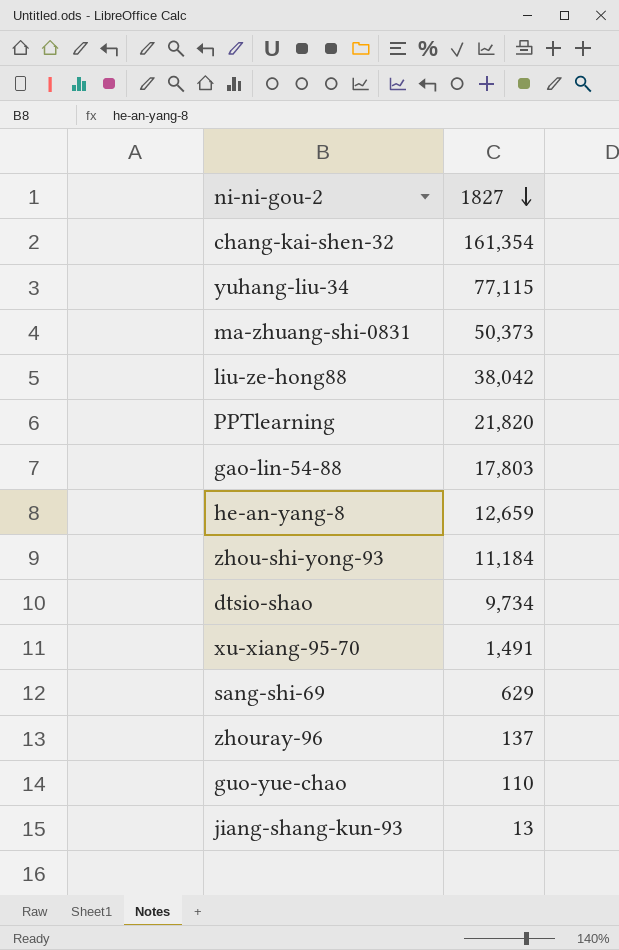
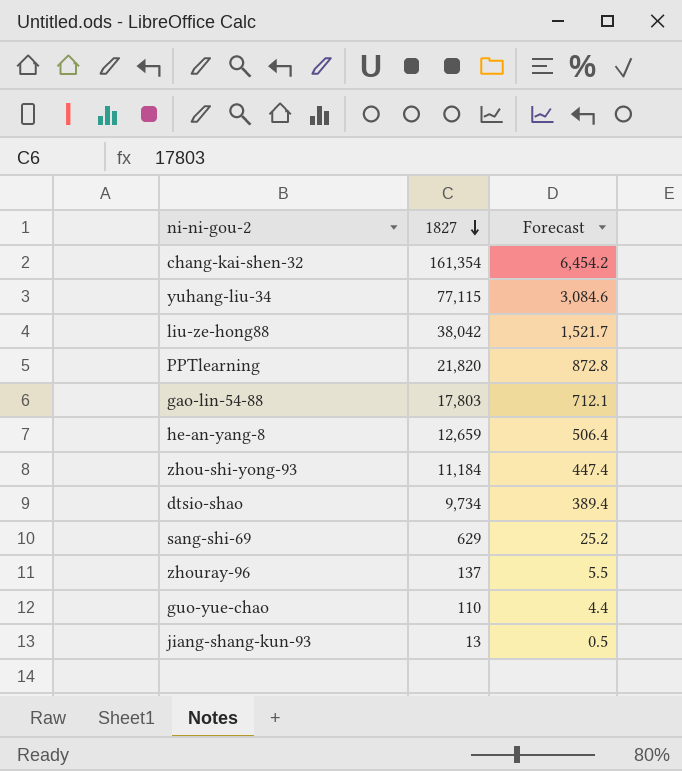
column Forecast | formula: none -> [1827] * 0.04
row ma-zhuang-shi-0831: 50,373 -> none
row xu-xiang-95-70: 1,491 -> none

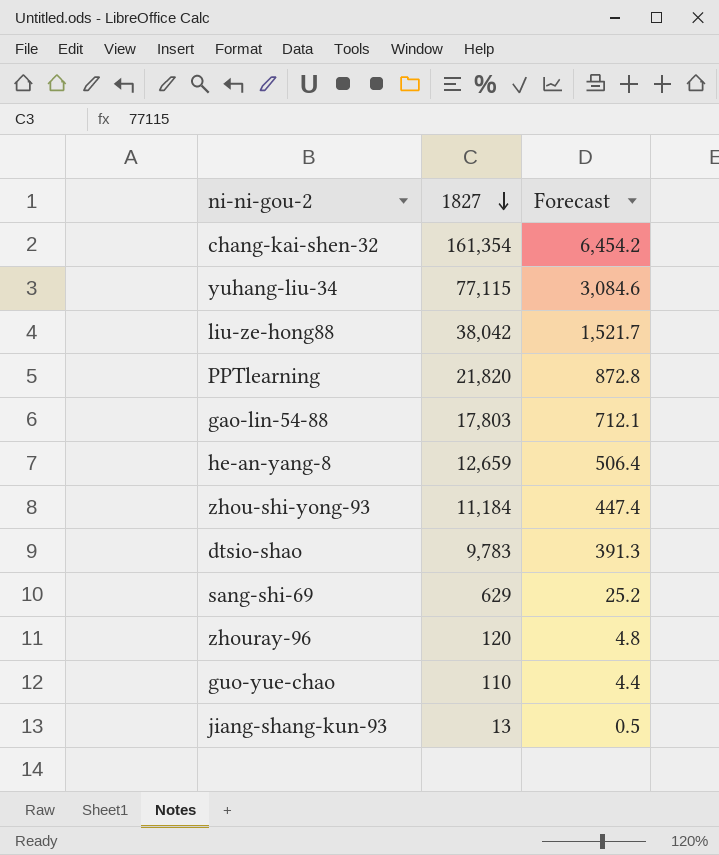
dtsio-shao | 1827: 9,734 -> 9,783
dtsio-shao | Forecast: 389.4 -> 391.3
zhouray-96 | 1827: 137 -> 120
zhouray-96 | Forecast: 5.5 -> 4.8

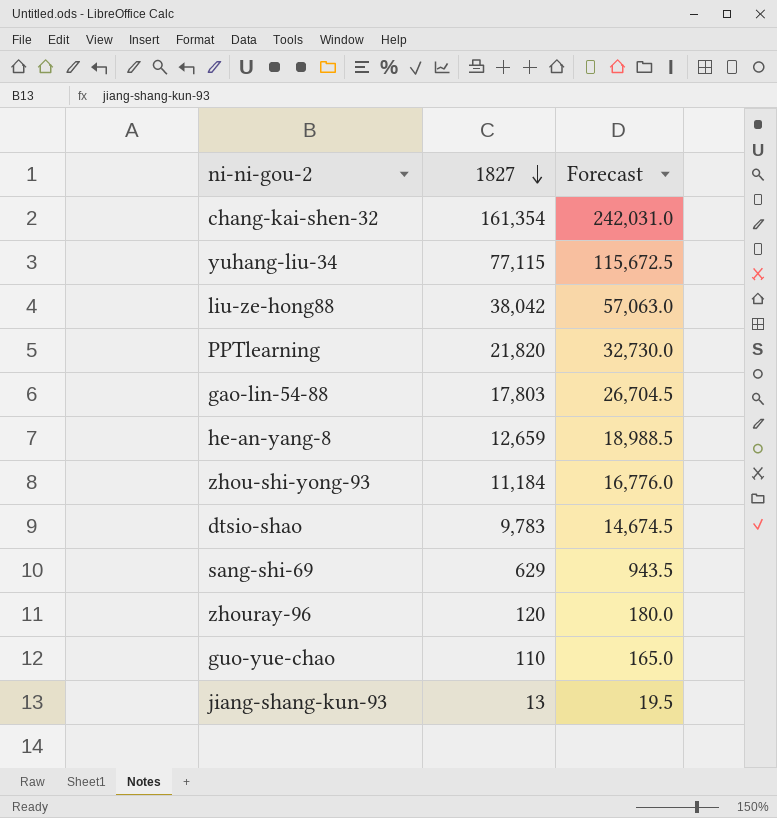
column Forecast | formula: [1827] * 0.04 -> [1827] * 1.5

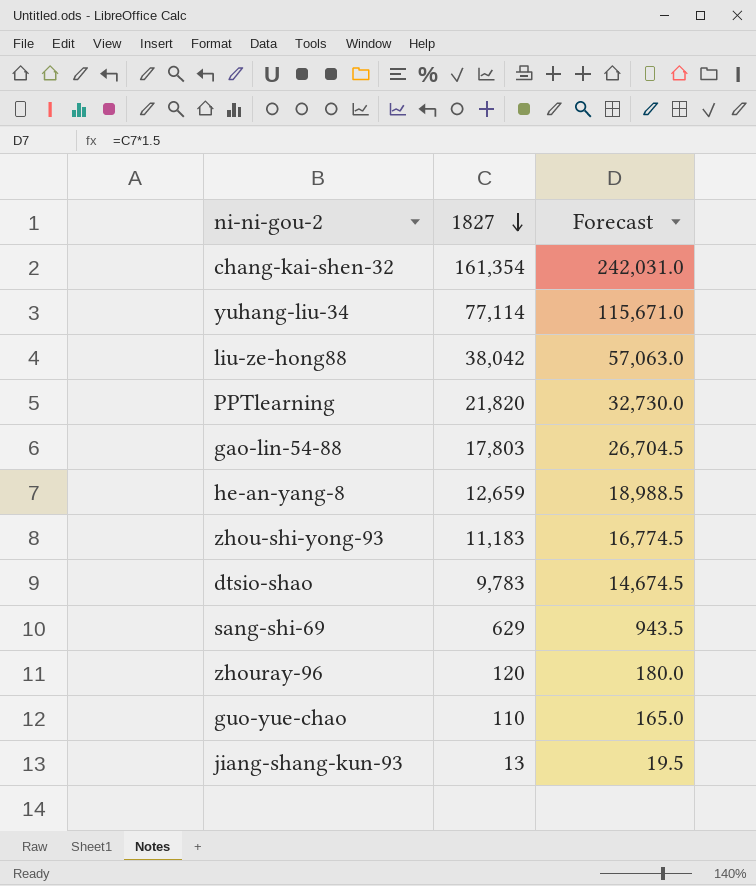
yuhang-liu-34 | 1827: 77,115 -> 77,114
yuhang-liu-34 | Forecast: 115,672.5 -> 115,671.0
zhou-shi-yong-93 | 1827: 11,184 -> 11,183
zhou-shi-yong-93 | Forecast: 16,776.0 -> 16,774.5

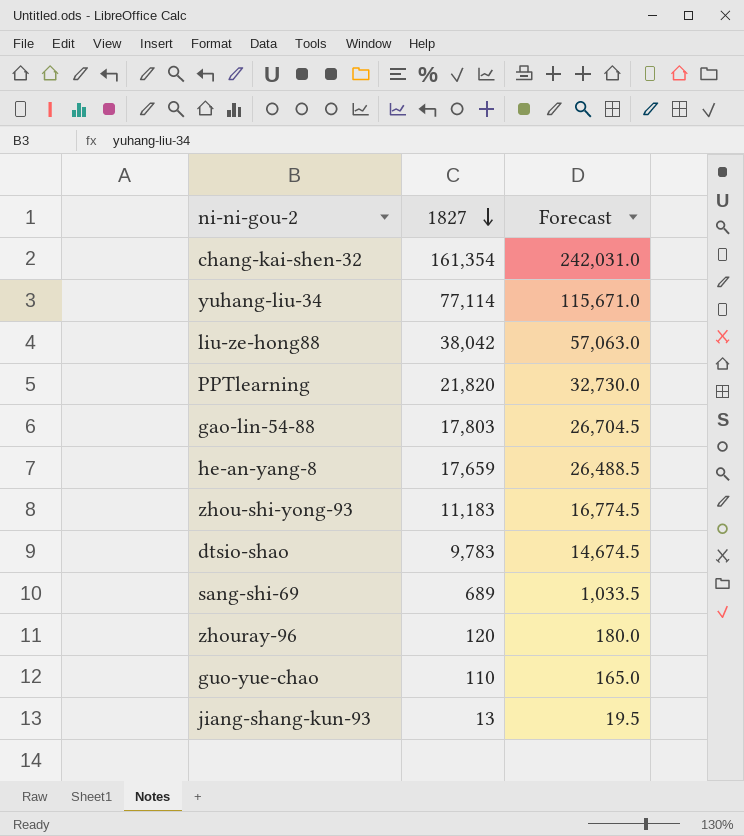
he-an-yang-8 | 1827: 12,659 -> 17,659
he-an-yang-8 | Forecast: 18,988.5 -> 26,488.5
sang-shi-69 | 1827: 629 -> 689
sang-shi-69 | Forecast: 943.5 -> 1,033.5

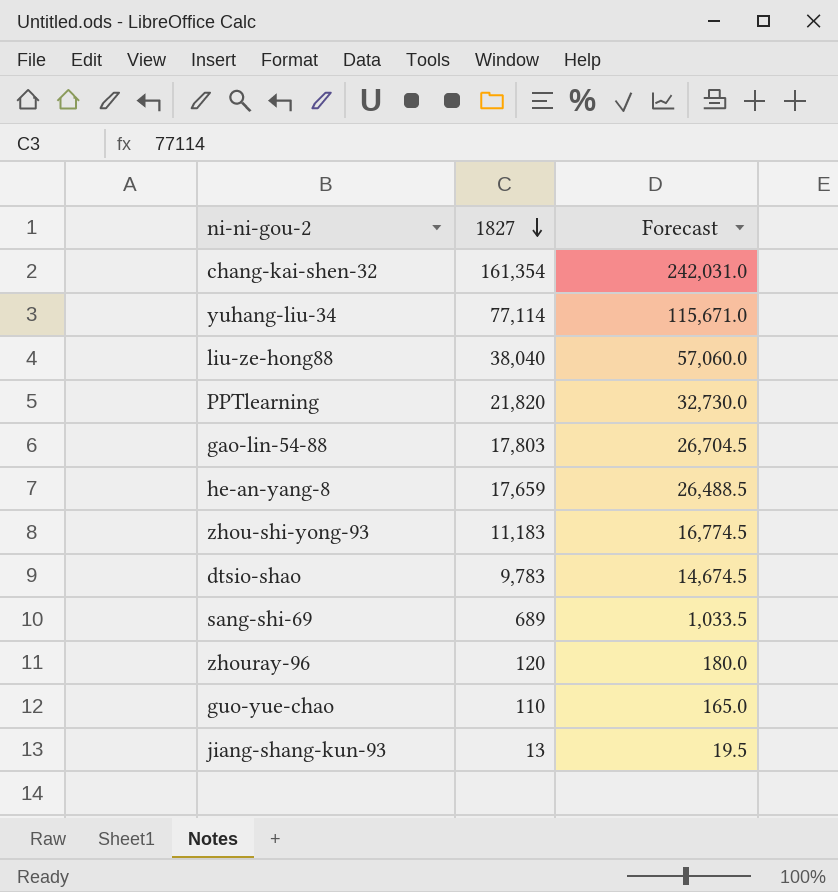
liu-ze-hong88 | 1827: 38,042 -> 38,040
liu-ze-hong88 | Forecast: 57,063.0 -> 57,060.0

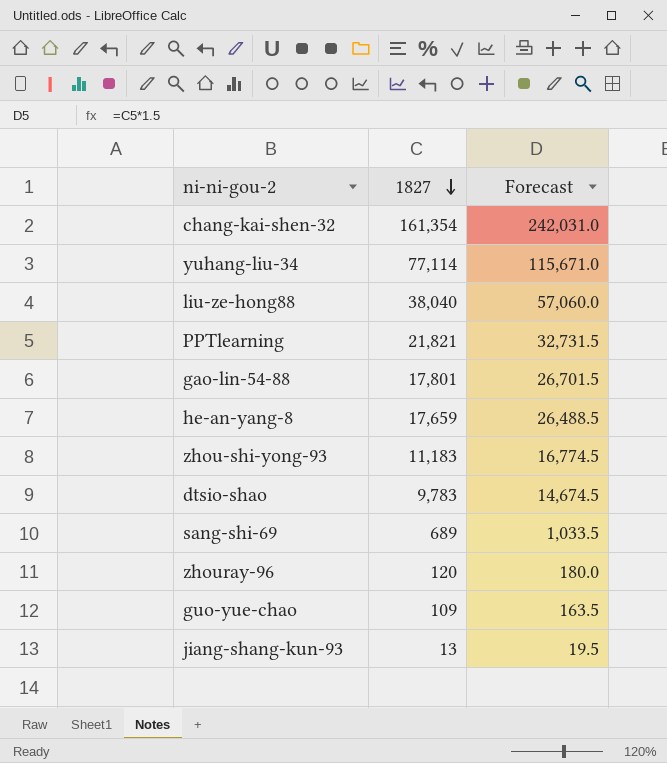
PPTlearning | 1827: 21,820 -> 21,821
PPTlearning | Forecast: 32,730.0 -> 32,731.5
gao-lin-54-88 | 1827: 17,803 -> 17,801
gao-lin-54-88 | Forecast: 26,704.5 -> 26,701.5
guo-yue-chao | 1827: 110 -> 109
guo-yue-chao | Forecast: 165.0 -> 163.5

